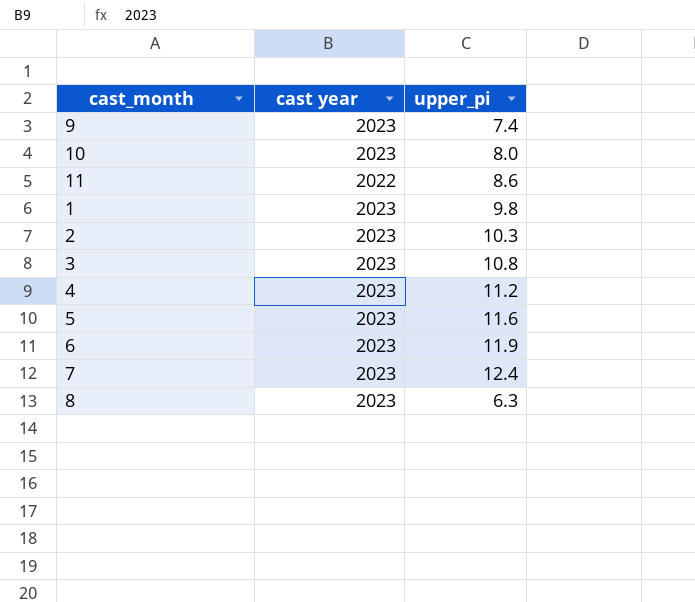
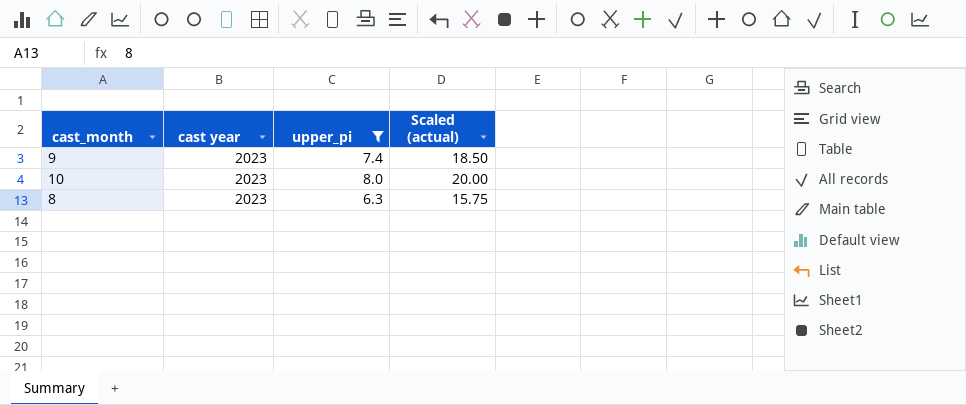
filter: none -> upper_pi <= 8.0
column Scaled (actual) | formula: none -> [upper_pi] * 2.5

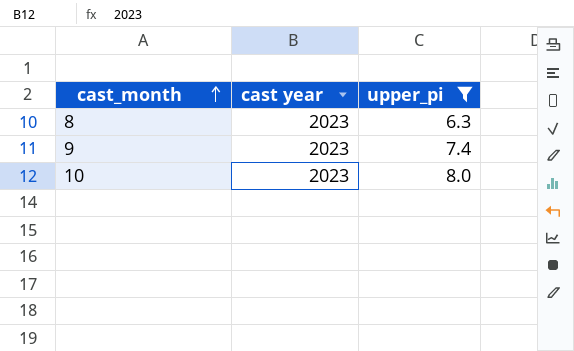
row order: none -> cast_month ascending
column Scaled (actual) | formula: [upper_pi] * 2.5 -> none

